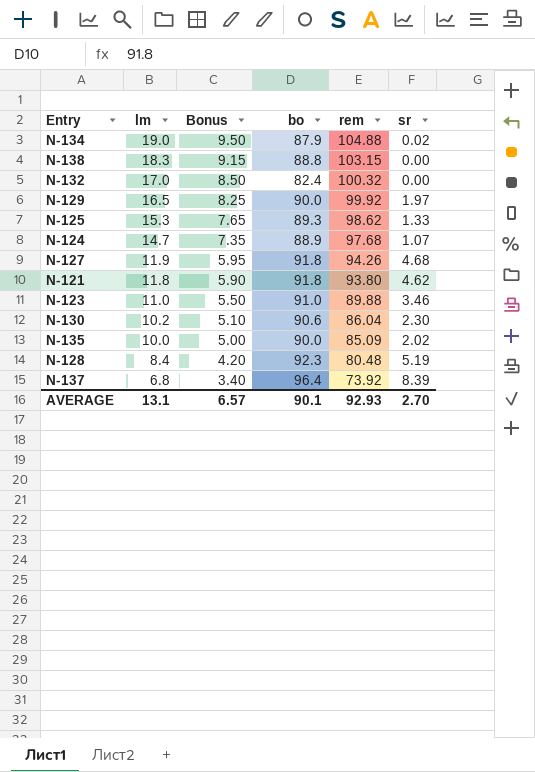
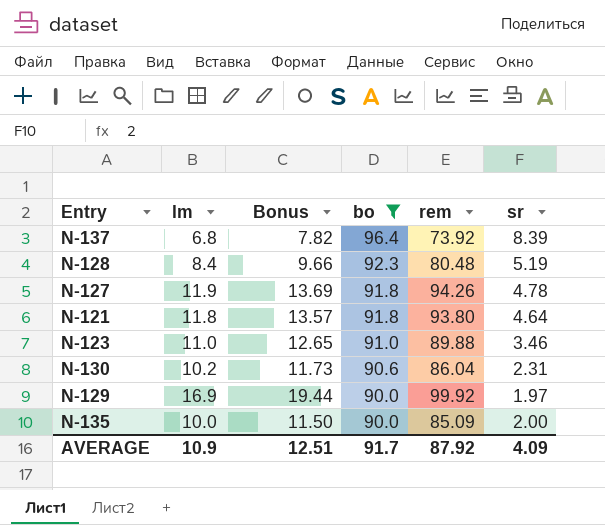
filter: none -> bo >= 90.0
row order: lm descending -> bo descending
column Bonus | formula: [lm] * 0.5 -> [lm] * 1.15
N-127 | sr: 4.68 -> 4.78
N-121 | sr: 4.62 -> 4.64
N-130 | sr: 2.30 -> 2.31
N-129 | lm: 16.5 -> 16.9
N-135 | sr: 2.02 -> 2.00
AVERAGE | lm: 13.1 -> 10.9
AVERAGE | Bonus: 6.57 -> 12.51
AVERAGE | bo: 90.1 -> 91.7
AVERAGE | rem: 92.93 -> 87.92
AVERAGE | sr: 2.70 -> 4.09

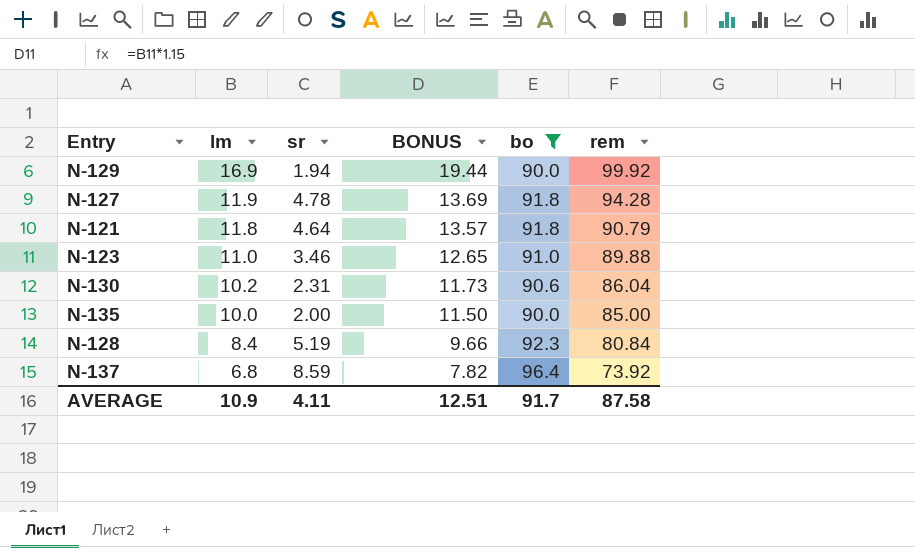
row order: bo descending -> lm descending
column sr | position: 6 -> 3
column name: Bonus -> BONUS
N-129 | sr: 1.97 -> 1.94
N-127 | rem: 94.26 -> 94.28
N-121 | rem: 93.80 -> 90.79
N-135 | rem: 85.09 -> 85.00
N-128 | rem: 80.48 -> 80.84
N-137 | sr: 8.39 -> 8.59
AVERAGE | sr: 4.09 -> 4.11
AVERAGE | rem: 87.92 -> 87.58

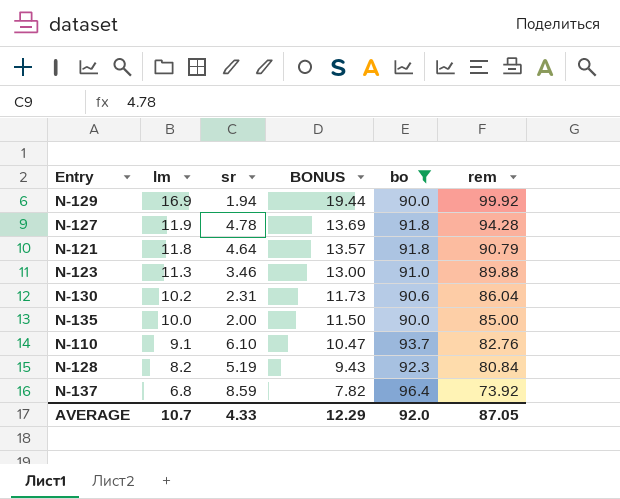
N-123 | lm: 11.0 -> 11.3
N-123 | BONUS: 12.65 -> 13.00
row N-110: none -> 9.1 | 6.10 | 10.47 | 93.7 | 82.76
N-128 | lm: 8.4 -> 8.2
N-128 | BONUS: 9.66 -> 9.43
AVERAGE | lm: 10.9 -> 10.7
AVERAGE | sr: 4.11 -> 4.33
AVERAGE | BONUS: 12.51 -> 12.29
AVERAGE | bo: 91.7 -> 92.0
AVERAGE | rem: 87.58 -> 87.05

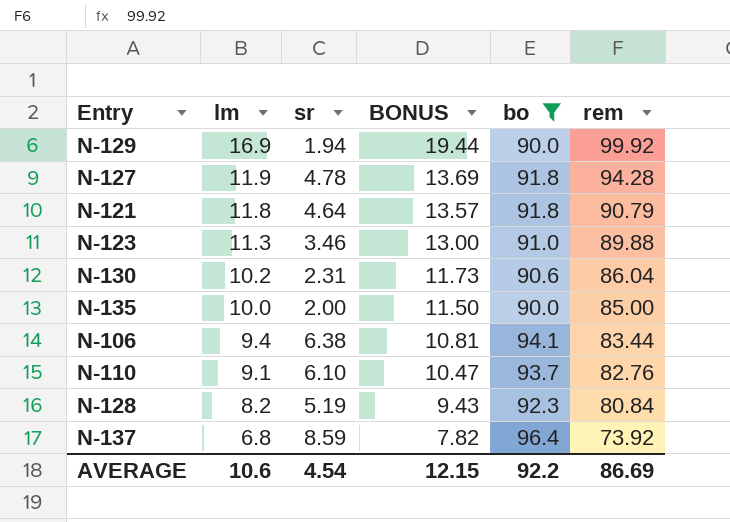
row N-106: none -> 9.4 | 6.38 | 10.81 | 94.1 | 83.44
AVERAGE | lm: 10.7 -> 10.6
AVERAGE | sr: 4.33 -> 4.54
AVERAGE | BONUS: 12.29 -> 12.15
AVERAGE | bo: 92.0 -> 92.2
AVERAGE | rem: 87.05 -> 86.69

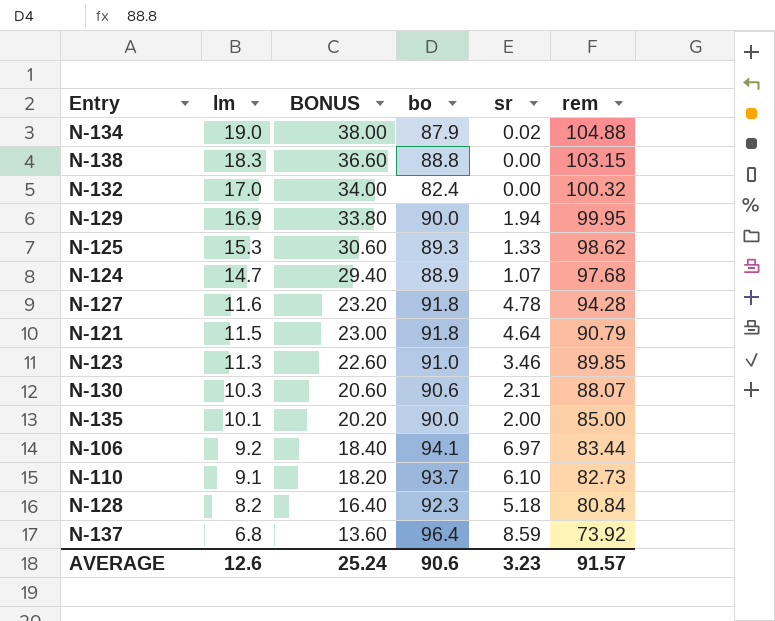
filter: bo >= 90.0 -> none
column BONUS | formula: [lm] * 1.15 -> [lm] * 2
column sr | position: 3 -> 5
N-129 | rem: 99.92 -> 99.95
N-127 | lm: 11.9 -> 11.6
N-121 | lm: 11.8 -> 11.5
N-123 | rem: 89.88 -> 89.85
N-130 | lm: 10.2 -> 10.3
N-130 | rem: 86.04 -> 88.07
N-135 | lm: 10.0 -> 10.1
N-106 | lm: 9.4 -> 9.2
N-106 | sr: 6.38 -> 6.97
N-110 | rem: 82.76 -> 82.73
N-128 | sr: 5.19 -> 5.18
AVERAGE | lm: 10.6 -> 12.6
AVERAGE | BONUS: 12.15 -> 25.24
AVERAGE | bo: 92.2 -> 90.6
AVERAGE | sr: 4.54 -> 3.23
AVERAGE | rem: 86.69 -> 91.57

